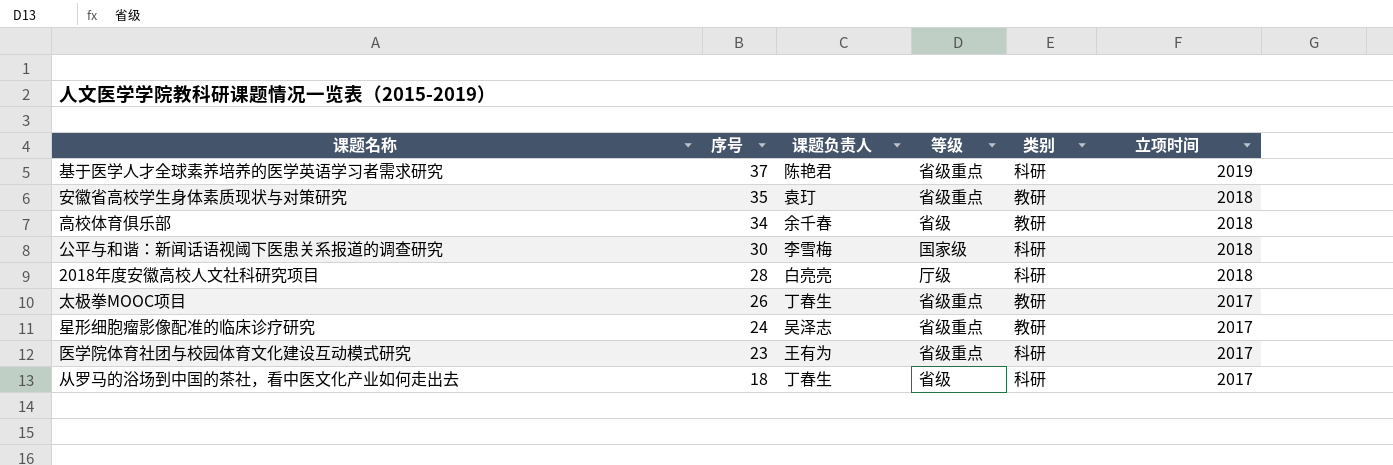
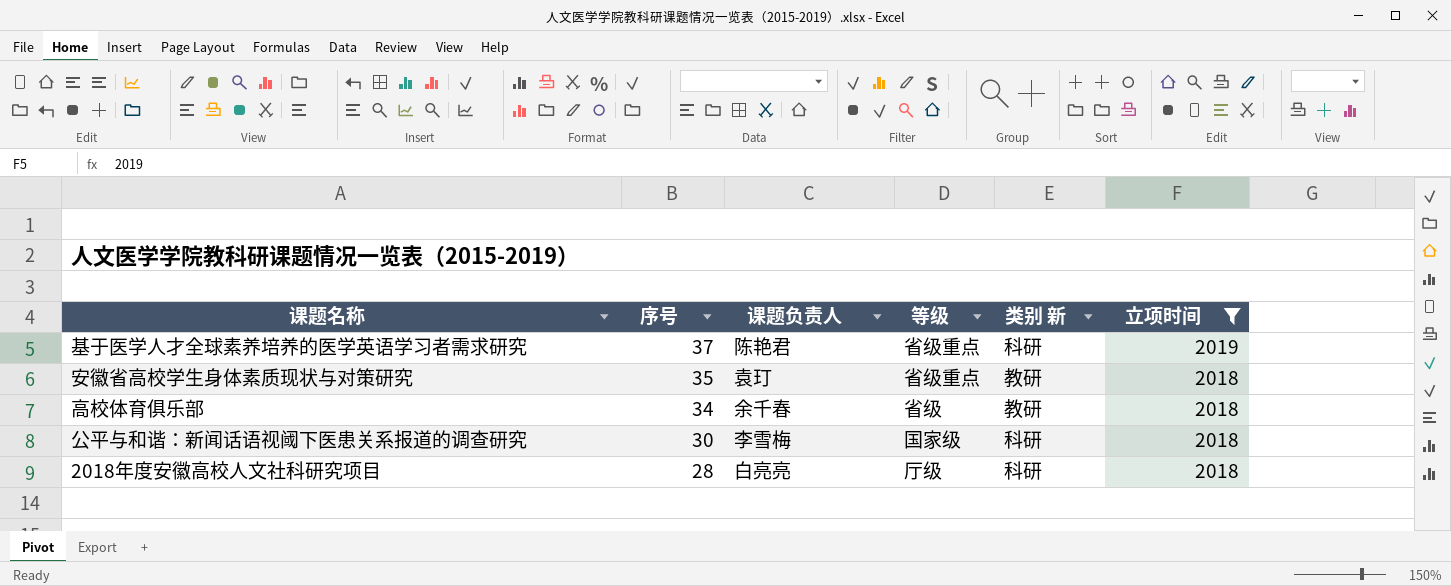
filter: none -> 立项时间 != 2017
column name: 类别 -> 类别 新

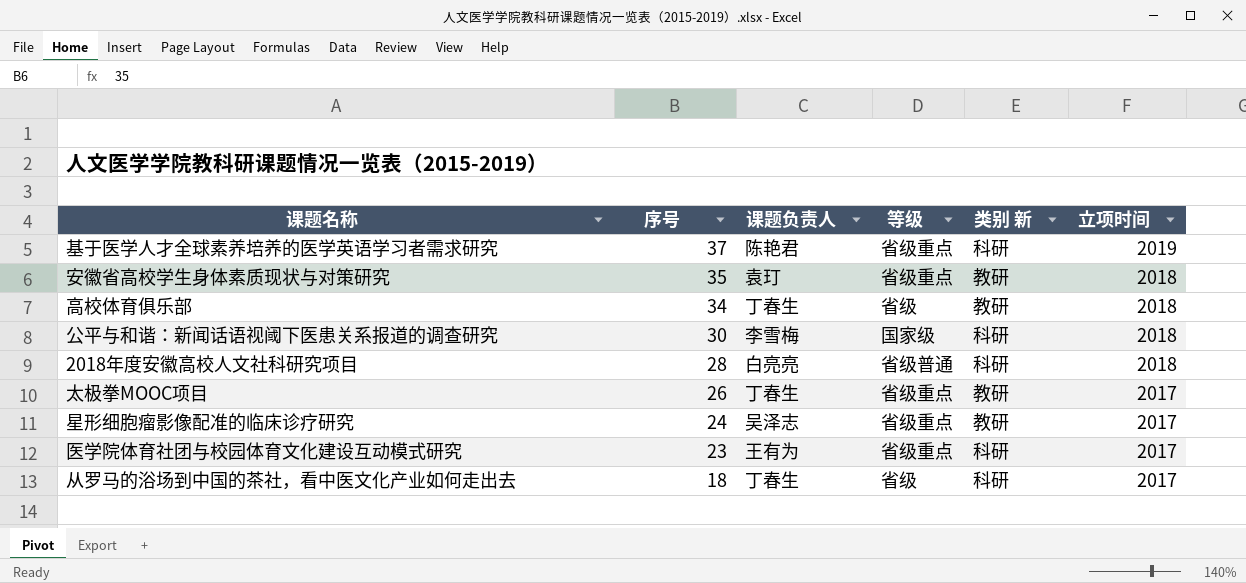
filter: 立项时间 != 2017 -> none
高校体育俱乐部 | 课题负责人: 余千春 -> 丁春生
2018年度安徽高校人文社科研究项目 | 等级: 厅级 -> 省级普通

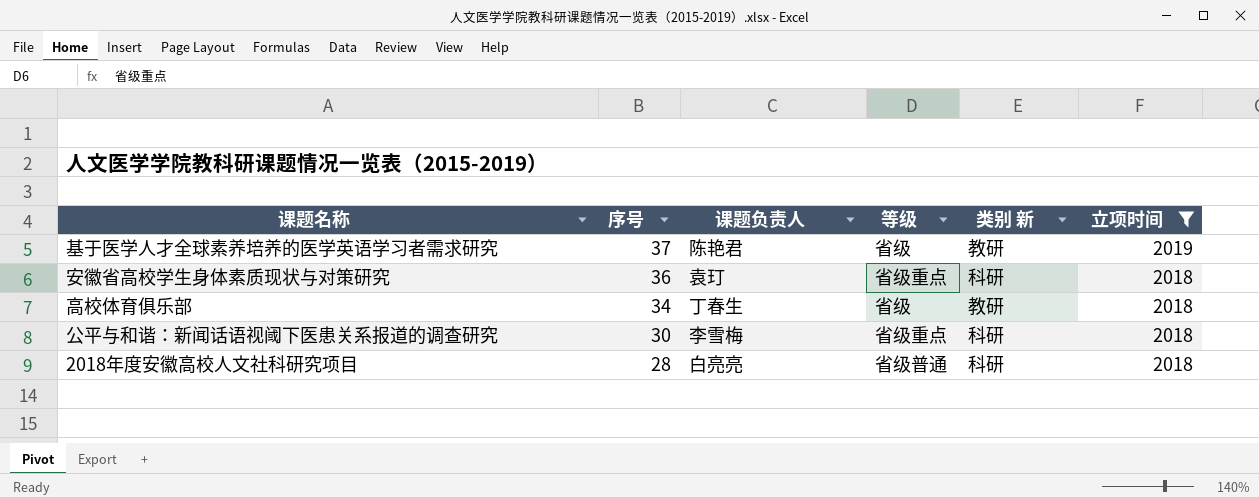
filter: none -> 立项时间 != 2017
基于医学人才全球素养培养的医学英语学习者需求研究 | 等级: 省级重点 -> 省级
基于医学人才全球素养培养的医学英语学习者需求研究 | 类别 新: 科研 -> 教研
安徽省高校学生身体素质现状与对策研究 | 序号: 35 -> 36
安徽省高校学生身体素质现状与对策研究 | 类别 新: 教研 -> 科研
公平与和谐：新闻话语视阈下医患关系报道的调查研究 | 等级: 国家级 -> 省级重点

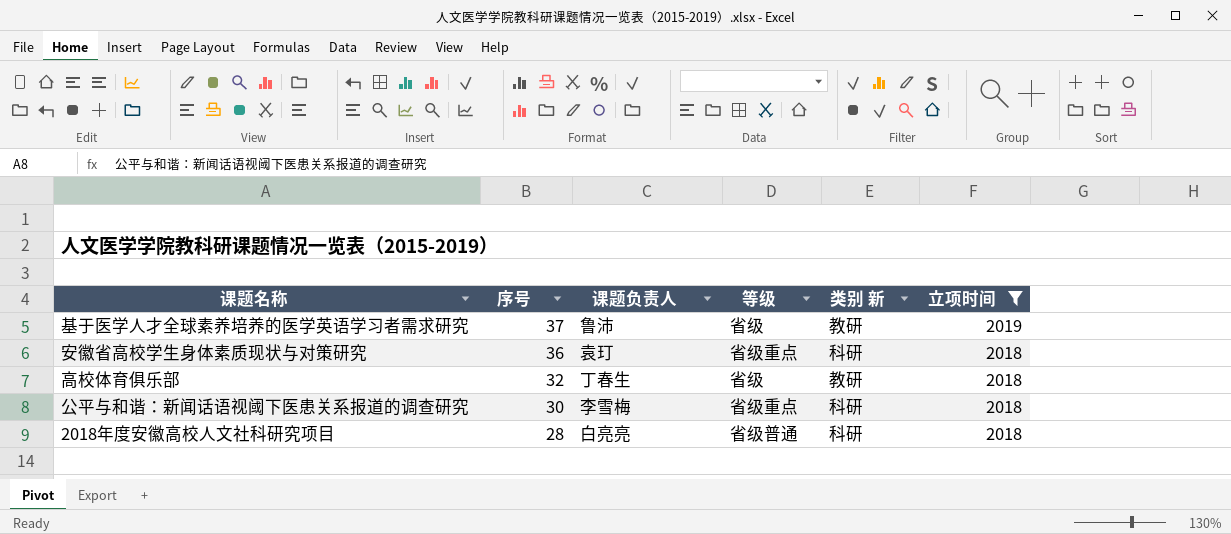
基于医学人才全球素养培养的医学英语学习者需求研究 | 课题负责人: 陈艳君 -> 鲁沛
高校体育俱乐部 | 序号: 34 -> 32

